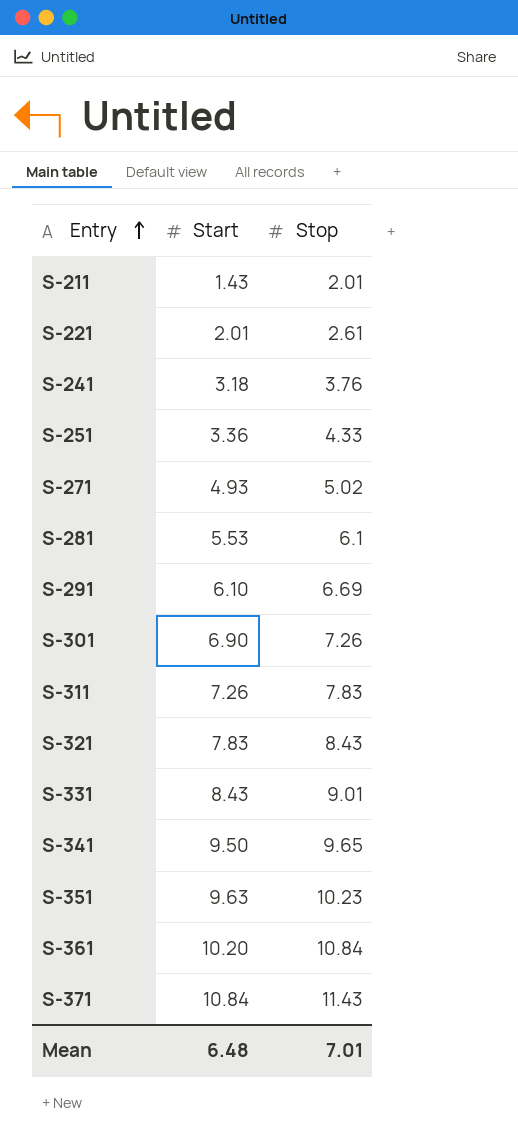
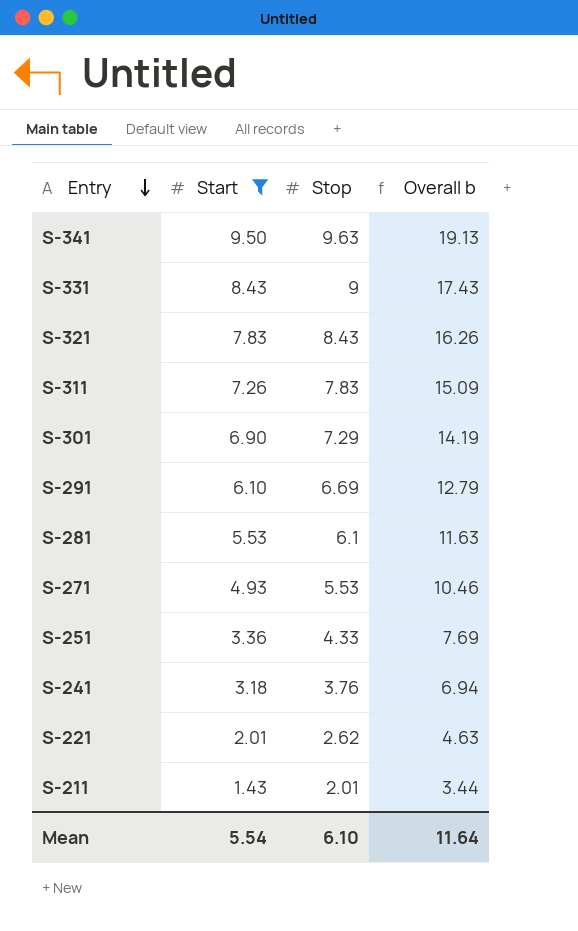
filter: none -> Start <= 9.50
row order: Entry ascending -> Entry descending
column Overall b | formula: none -> [Start] + [Stop]
S-341 | Stop: 9.65 -> 9.63
S-331 | Stop: 9.01 -> 9
S-301 | Stop: 7.26 -> 7.29
S-271 | Stop: 5.02 -> 5.53
S-221 | Stop: 2.61 -> 2.62
Mean | Start: 6.48 -> 5.54
Mean | Stop: 7.01 -> 6.10

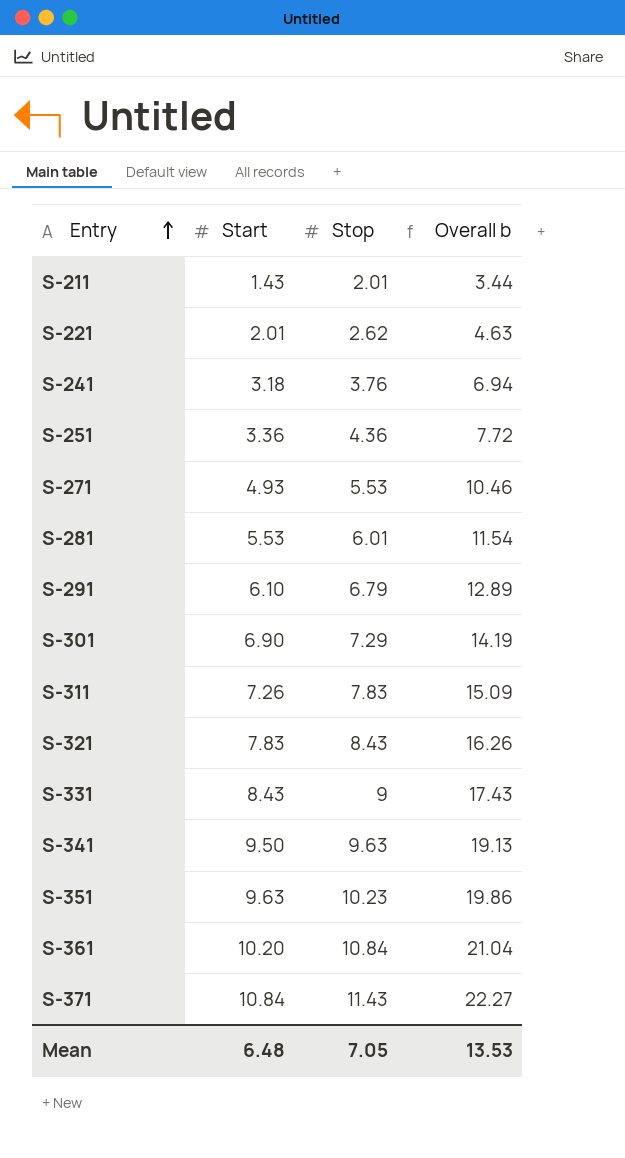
filter: Start <= 9.50 -> none
row order: Entry descending -> Entry ascending
S-251 | Stop: 4.33 -> 4.36
S-251 | Overall b: 7.69 -> 7.72
S-281 | Stop: 6.1 -> 6.01
S-281 | Overall b: 11.63 -> 11.54
S-291 | Stop: 6.69 -> 6.79
S-291 | Overall b: 12.79 -> 12.89
Mean | Start: 5.54 -> 6.48
Mean | Stop: 6.10 -> 7.05
Mean | Overall b: 11.64 -> 13.53

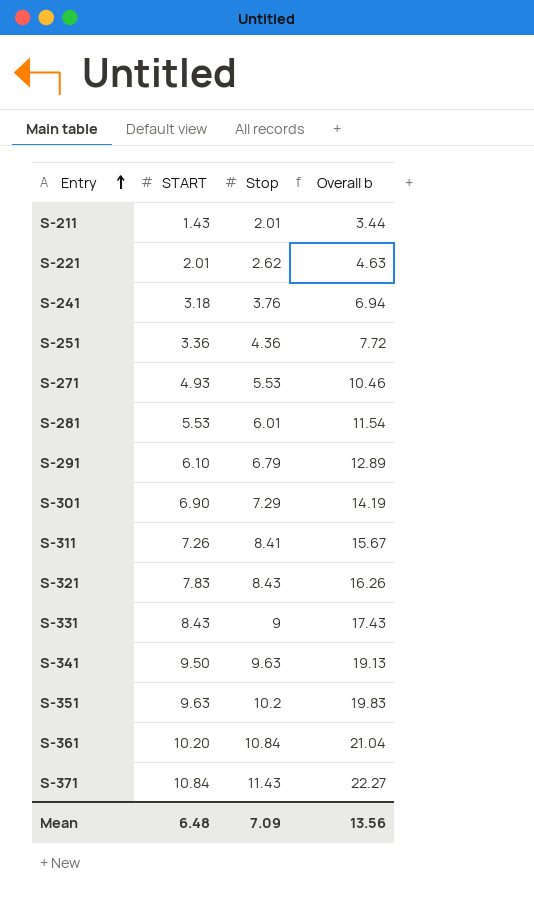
column name: Start -> START
S-311 | Stop: 7.83 -> 8.41
S-311 | Overall b: 15.09 -> 15.67
S-351 | Stop: 10.23 -> 10.2
S-351 | Overall b: 19.86 -> 19.83
Mean | Stop: 7.05 -> 7.09
Mean | Overall b: 13.53 -> 13.56

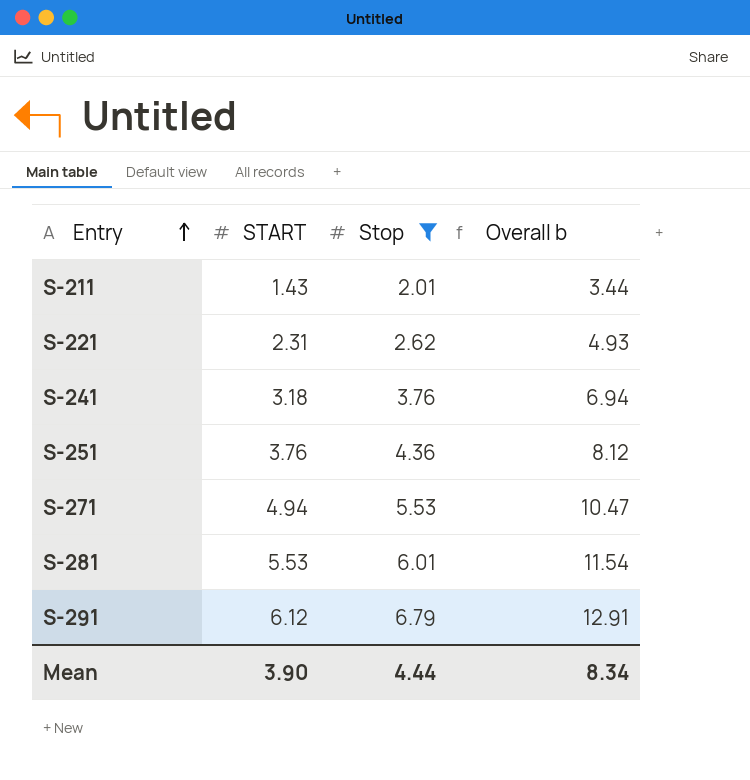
filter: none -> Stop <= 6.79
S-221 | START: 2.01 -> 2.31
S-221 | Overall b: 4.63 -> 4.93
S-251 | START: 3.36 -> 3.76
S-251 | Overall b: 7.72 -> 8.12
S-271 | START: 4.93 -> 4.94
S-271 | Overall b: 10.46 -> 10.47
S-291 | START: 6.10 -> 6.12
S-291 | Overall b: 12.89 -> 12.91
Mean | START: 6.48 -> 3.90
Mean | Stop: 7.09 -> 4.44
Mean | Overall b: 13.56 -> 8.34

